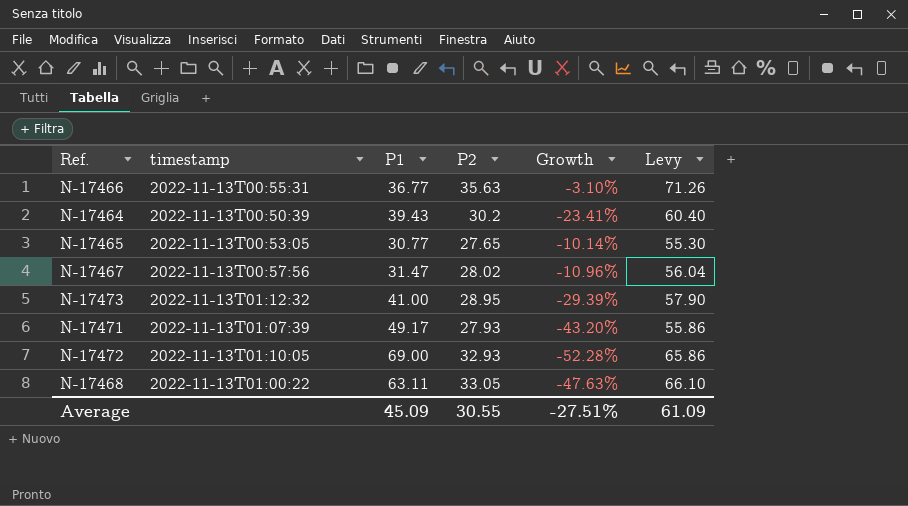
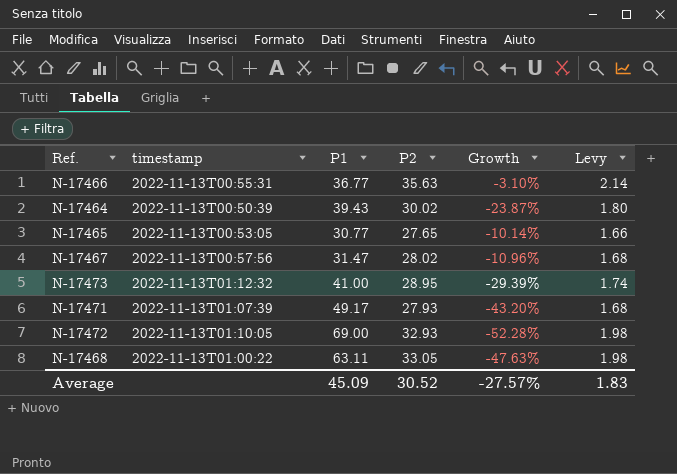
column Levy | formula: [P2] * 2 -> [P2] * 0.06
N-17464 | P2: 30.2 -> 30.02
N-17464 | Growth: -23.41% -> -23.87%
Average | P2: 30.55 -> 30.52
Average | Growth: -27.51% -> -27.57%
Average | Levy: 61.09 -> 1.83

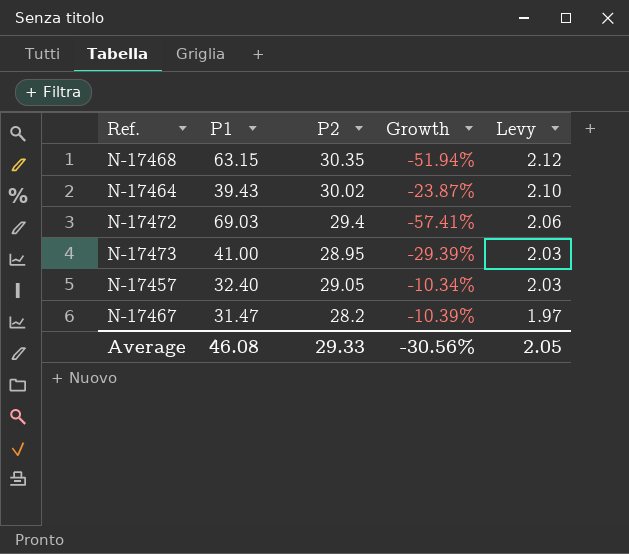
row order: none -> Levy descending
column timestamp | position: 2 -> none
column Levy | formula: [P2] * 0.06 -> [P2] * 0.07
row N-17466: 2022-11-13T00:55:31 | 36.77 | 35.63 | -3.10% | 2.14 -> none
row N-17465: 2022-11-13T00:53:05 | 30.77 | 27.65 | -10.14% | 1.66 -> none
row N-17471: 2022-11-13T01:07:39 | 49.17 | 27.93 | -43.20% | 1.68 -> none
N-17468 | P1: 63.11 -> 63.15
N-17468 | P2: 33.05 -> 30.35
N-17468 | Growth: -47.63% -> -51.94%
N-17472 | P1: 69.00 -> 69.03
N-17472 | P2: 32.93 -> 29.4
N-17472 | Growth: -52.28% -> -57.41%
row N-17457: none -> 32.40 | 29.05 | -10.34% | 2.03
N-17467 | P2: 28.02 -> 28.2
N-17467 | Growth: -10.96% -> -10.39%
Average | P1: 45.09 -> 46.08
Average | P2: 30.52 -> 29.33
Average | Growth: -27.57% -> -30.56%
Average | Levy: 1.83 -> 2.05

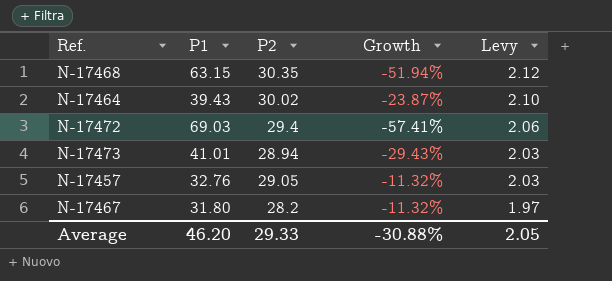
N-17473 | P1: 41.00 -> 41.01
N-17473 | P2: 28.95 -> 28.94
N-17473 | Growth: -29.39% -> -29.43%
N-17457 | P1: 32.40 -> 32.76
N-17457 | Growth: -10.34% -> -11.32%
N-17467 | P1: 31.47 -> 31.80
N-17467 | Growth: -10.39% -> -11.32%
Average | P1: 46.08 -> 46.20
Average | Growth: -30.56% -> -30.88%

